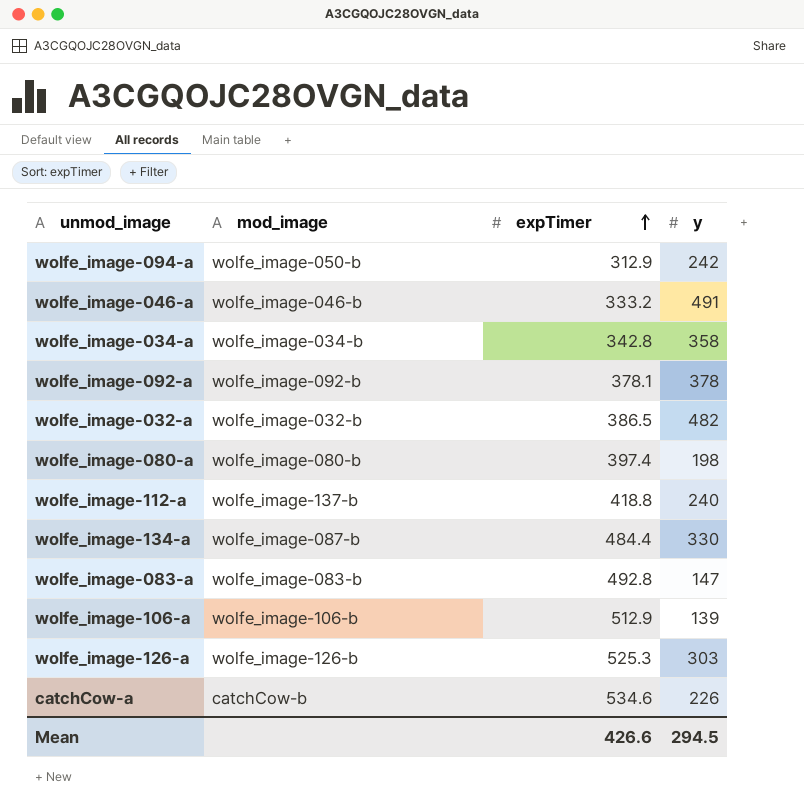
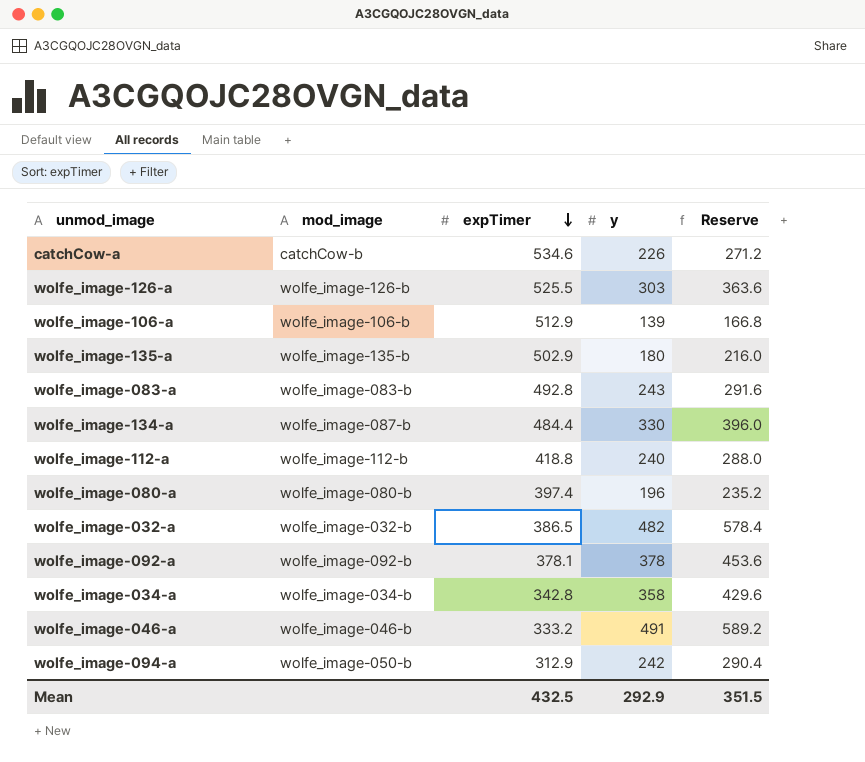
row order: expTimer ascending -> expTimer descending
column Reserve | formula: none -> [y] * 1.2
wolfe_image-126-a | expTimer: 525.3 -> 525.5
row wolfe_image-135-a: none -> wolfe_image-135-b | 502.9 | 180 | 216.0
wolfe_image-083-a | y: 147 -> 243
wolfe_image-112-a | mod_image: wolfe_image-137-b -> wolfe_image-112-b
wolfe_image-080-a | y: 198 -> 196
Mean | expTimer: 426.6 -> 432.5
Mean | y: 294.5 -> 292.9

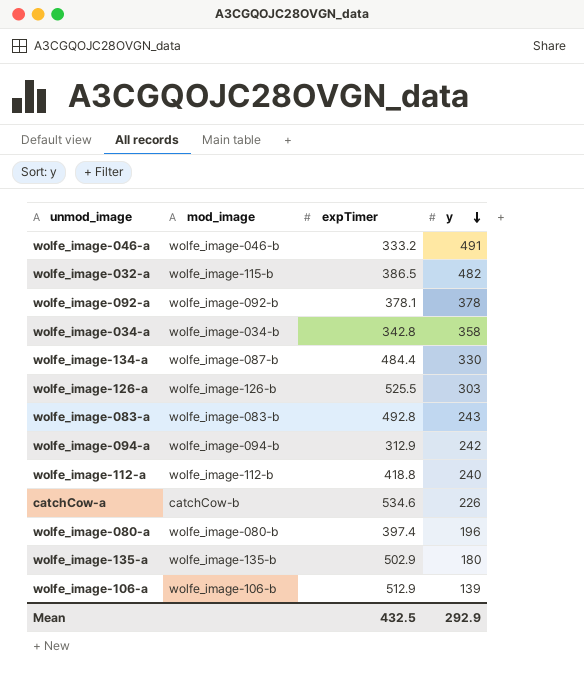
row order: expTimer descending -> y descending
column Reserve | formula: [y] * 1.2 -> none
wolfe_image-032-a | mod_image: wolfe_image-032-b -> wolfe_image-115-b
wolfe_image-094-a | mod_image: wolfe_image-050-b -> wolfe_image-094-b

